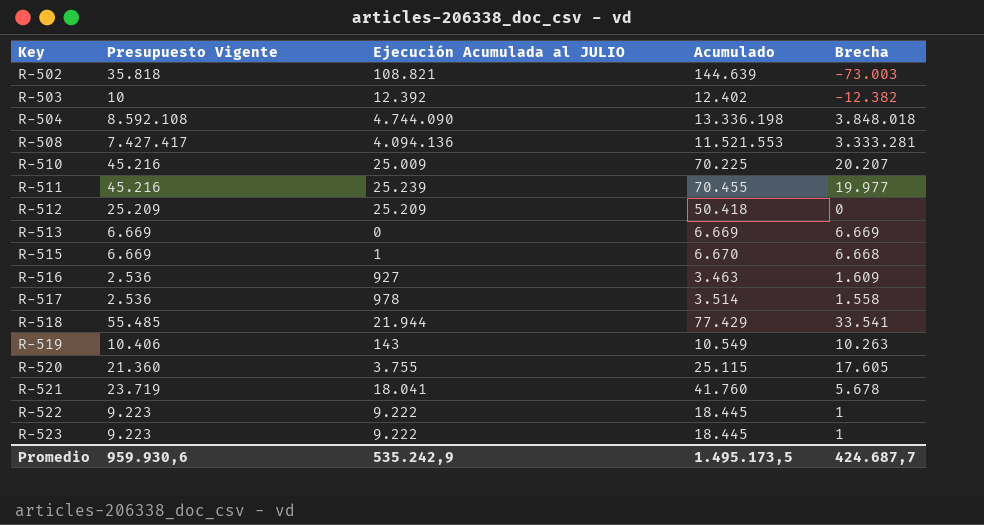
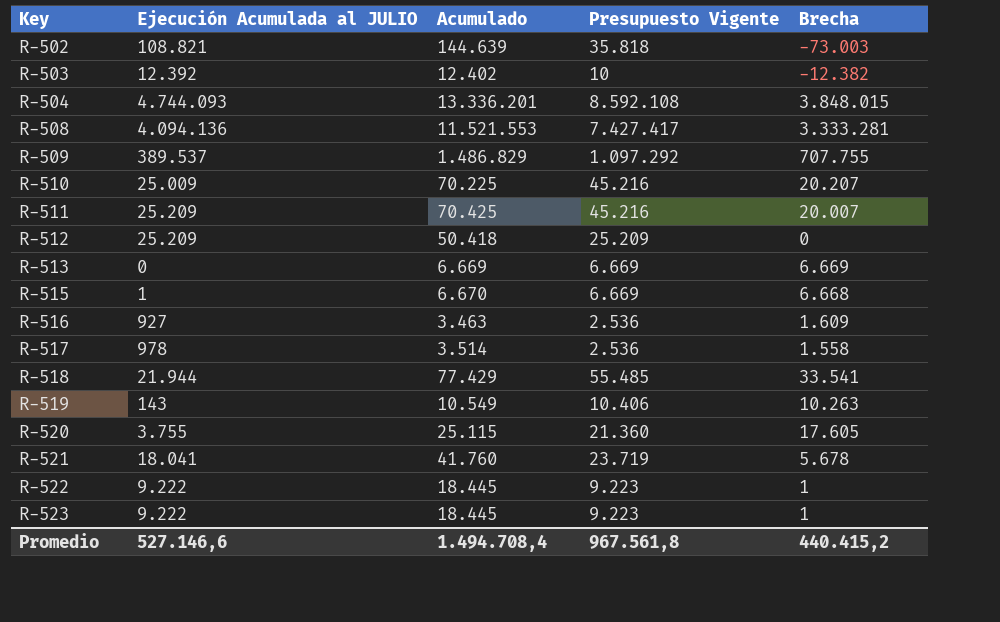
column Presupuesto Vigente | position: 2 -> 4
R-504 | Ejecución Acumulada al JULIO: 4.744.090 -> 4.744.093
R-504 | Acumulado: 13.336.198 -> 13.336.201
R-504 | Brecha: 3.848.018 -> 3.848.015
row R-509: none -> 389.537 | 1.486.829 | 1.097.292 | 707.755
R-511 | Ejecución Acumulada al JULIO: 25.239 -> 25.209
R-511 | Acumulado: 70.455 -> 70.425
R-511 | Brecha: 19.977 -> 20.007
Promedio | Ejecución Acumulada al JULIO: 535.242,9 -> 527.146,6
Promedio | Acumulado: 1.495.173,5 -> 1.494.708,4
Promedio | Presupuesto Vigente: 959.930,6 -> 967.561,8
Promedio | Brecha: 424.687,7 -> 440.415,2

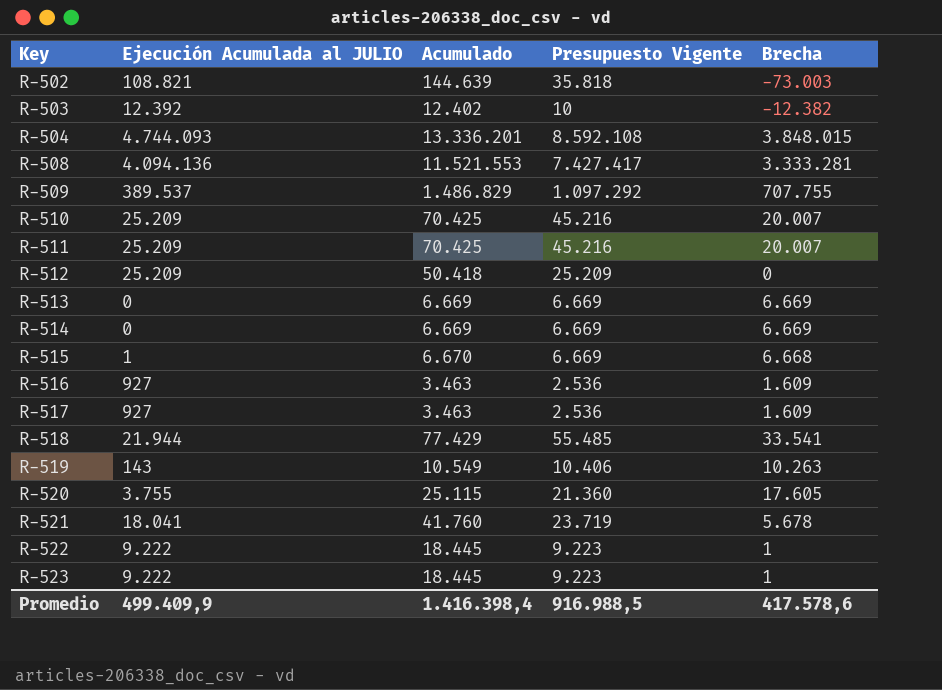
R-510 | Ejecución Acumulada al JULIO: 25.009 -> 25.209
R-510 | Acumulado: 70.225 -> 70.425
R-510 | Brecha: 20.207 -> 20.007
row R-514: none -> 0 | 6.669 | 6.669 | 6.669
R-517 | Ejecución Acumulada al JULIO: 978 -> 927
R-517 | Acumulado: 3.514 -> 3.463
R-517 | Brecha: 1.558 -> 1.609
Promedio | Ejecución Acumulada al JULIO: 527.146,6 -> 499.409,9
Promedio | Acumulado: 1.494.708,4 -> 1.416.398,4
Promedio | Presupuesto Vigente: 967.561,8 -> 916.988,5
Promedio | Brecha: 440.415,2 -> 417.578,6

